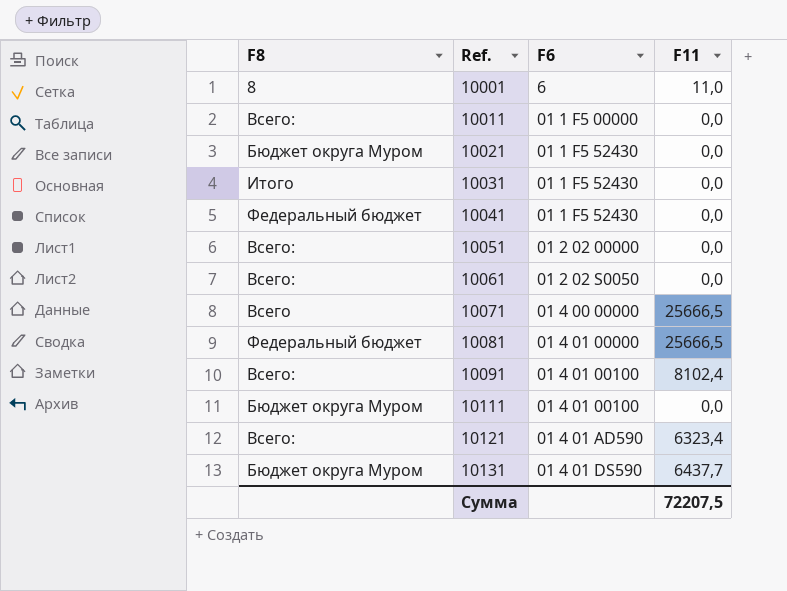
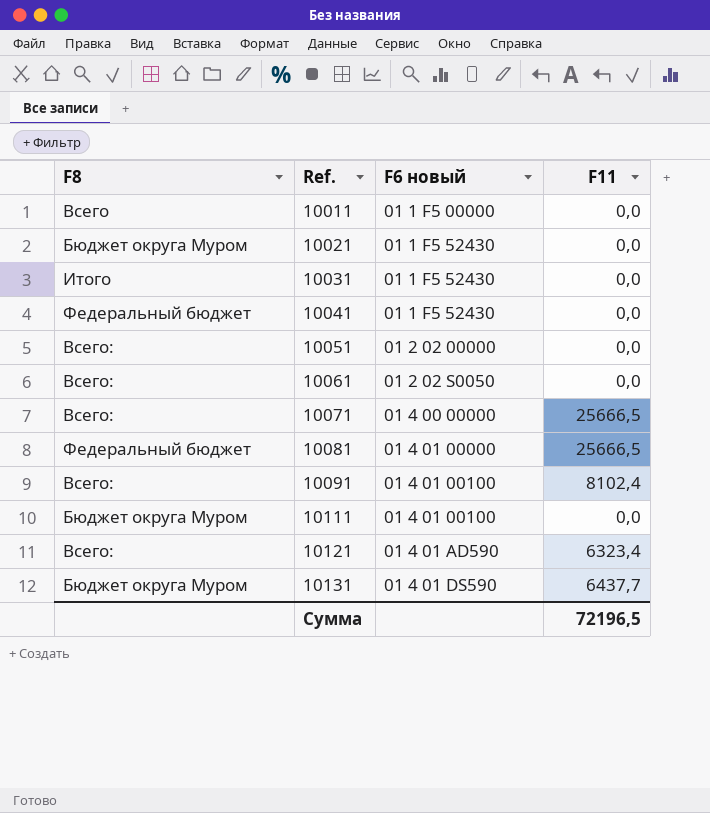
column name: F6 -> F6 новый
row 10001: 8 | 6 | 11,0 -> none
10011 | F8: Всего: -> Всего
10071 | F8: Всего -> Всего:
Сумма | F11: 72207,5 -> 72196,5

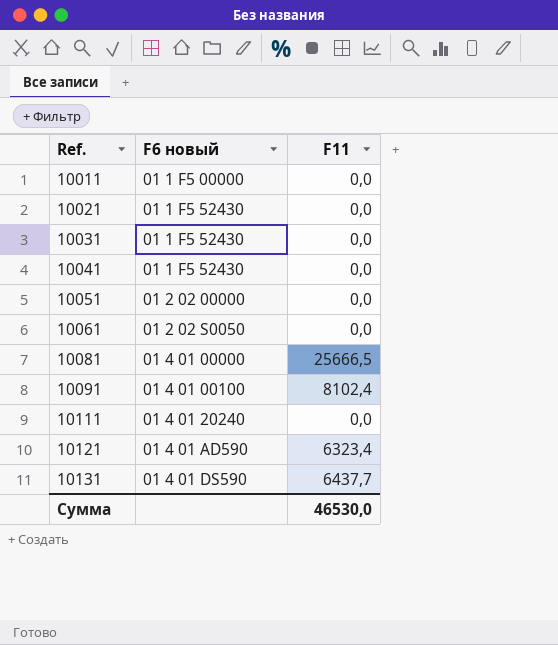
column F8 | position: 1 -> none
row 10071: Всего: | 01 4 00 00000 | 25666,5 -> none
10111 | F6 новый: 01 4 01 00100 -> 01 4 01 20240
Сумма | F11: 72196,5 -> 46530,0

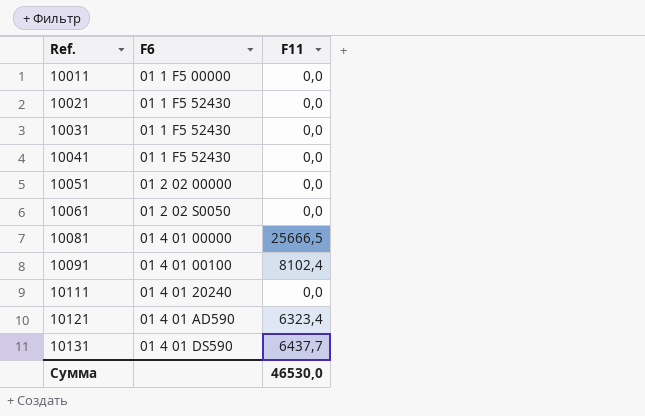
column name: F6 новый -> F6

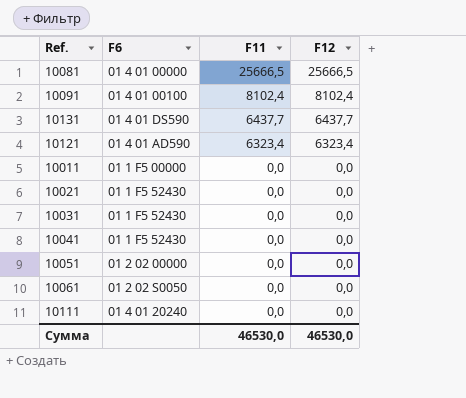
row order: Ref. ascending -> F11 descending
column F12 | position: none -> 4

